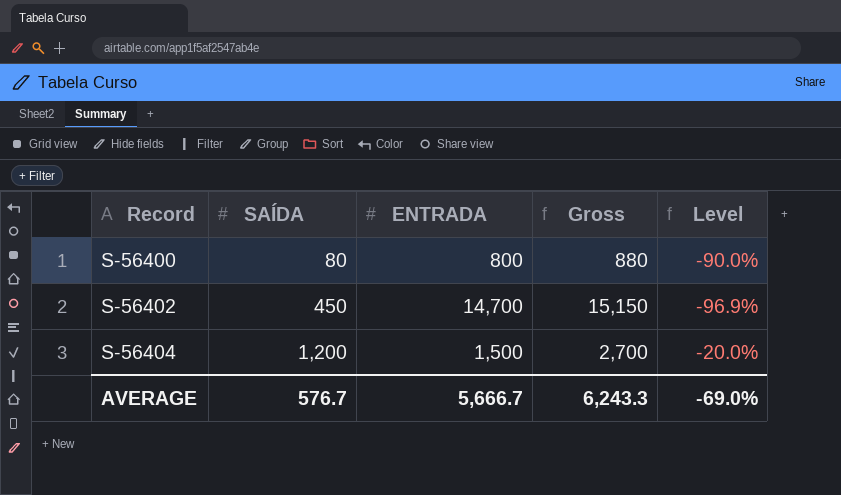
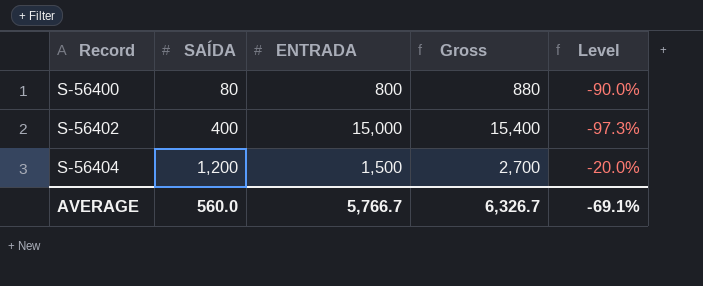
S-56402 | SAÍDA: 450 -> 400
S-56402 | ENTRADA: 14,700 -> 15,000
S-56402 | Gross: 15,150 -> 15,400
S-56402 | Level: -96.9% -> -97.3%
AVERAGE | SAÍDA: 576.7 -> 560.0
AVERAGE | ENTRADA: 5,666.7 -> 5,766.7
AVERAGE | Gross: 6,243.3 -> 6,326.7
AVERAGE | Level: -69.0% -> -69.1%

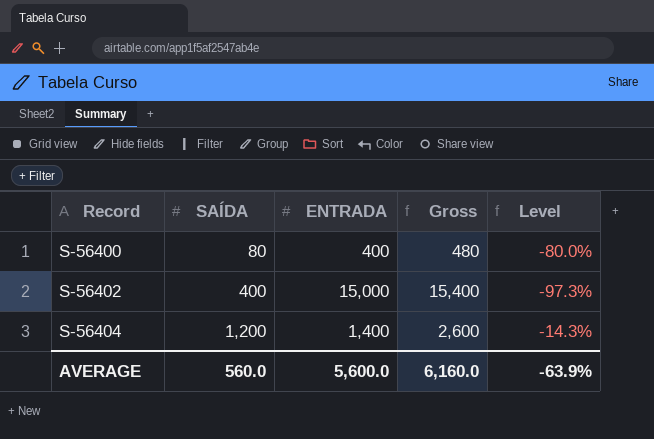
S-56400 | ENTRADA: 800 -> 400
S-56400 | Gross: 880 -> 480
S-56400 | Level: -90.0% -> -80.0%
S-56404 | ENTRADA: 1,500 -> 1,400
S-56404 | Gross: 2,700 -> 2,600
S-56404 | Level: -20.0% -> -14.3%
AVERAGE | ENTRADA: 5,766.7 -> 5,600.0
AVERAGE | Gross: 6,326.7 -> 6,160.0
AVERAGE | Level: -69.1% -> -63.9%

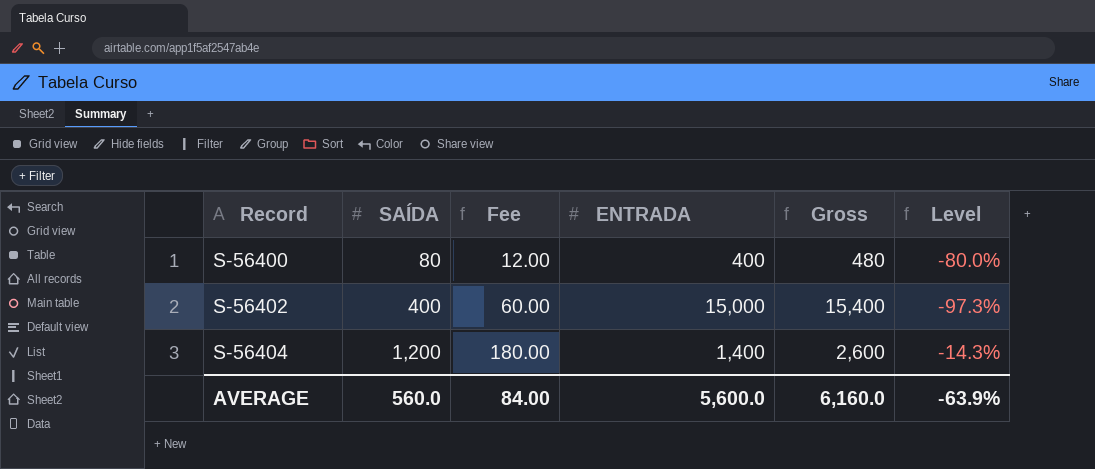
column Fee | formula: none -> [SAÍDA] * 0.15

